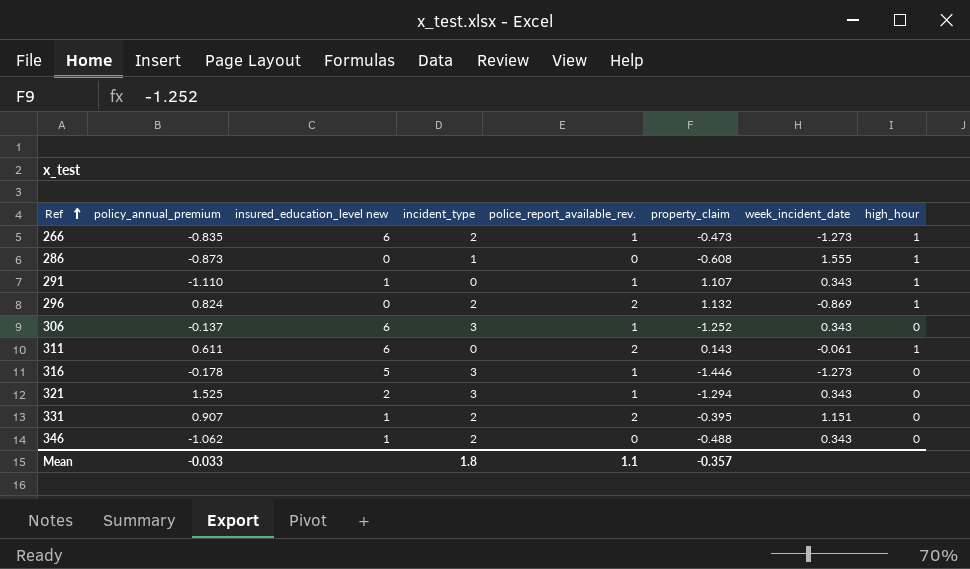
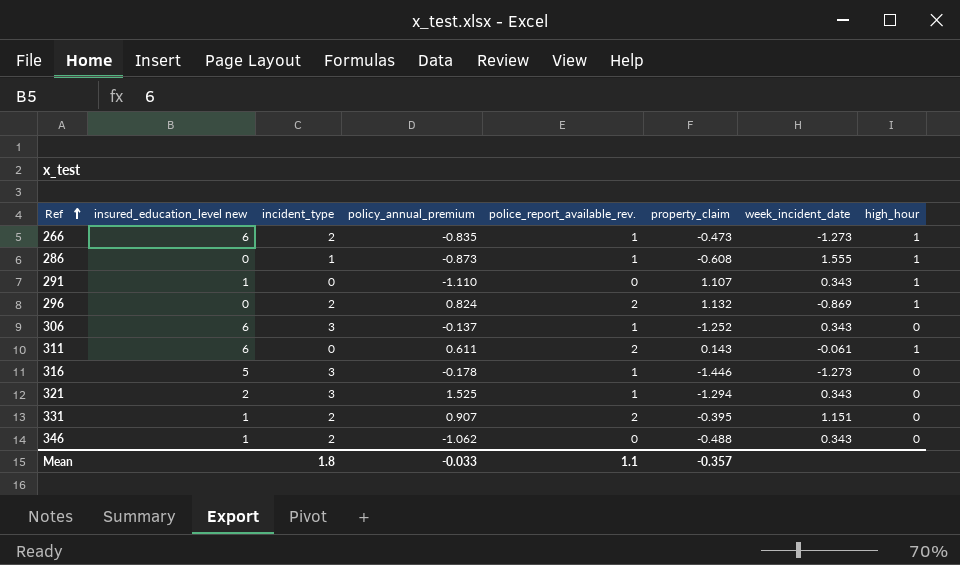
column policy_annual_premium | position: 2 -> 4
286 | police_report_available_rev.: 0 -> 1
291 | police_report_available_rev.: 1 -> 0

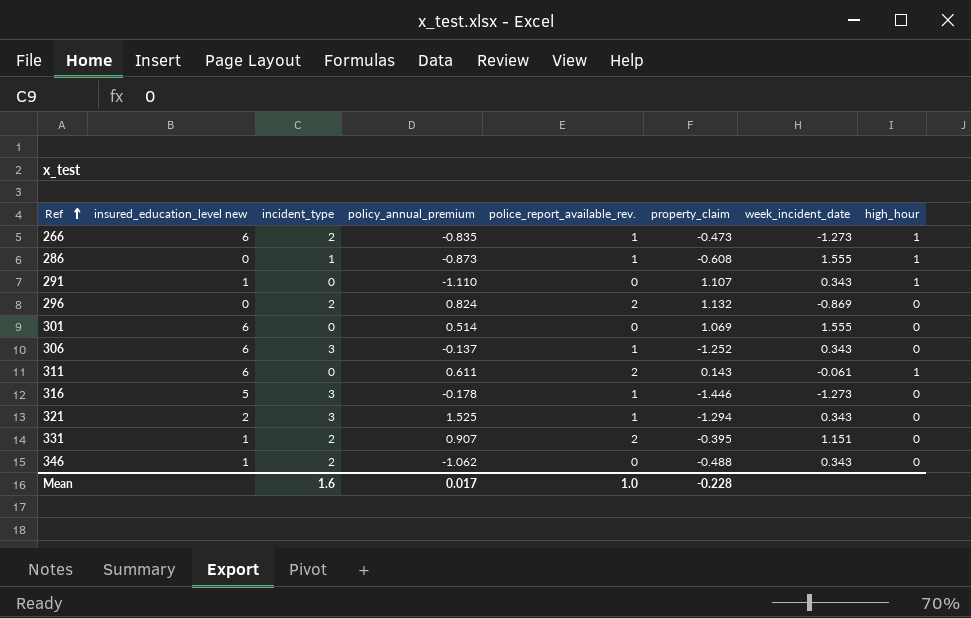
296 | high_hour: 1 -> 0
row 301: none -> 6 | 0 | 0.514 | 0 | 1.069 | 1.555 | 0
Mean | incident_type: 1.8 -> 1.6
Mean | policy_annual_premium: -0.033 -> 0.017
Mean | police_report_available_rev.: 1.1 -> 1.0
Mean | property_claim: -0.357 -> -0.228

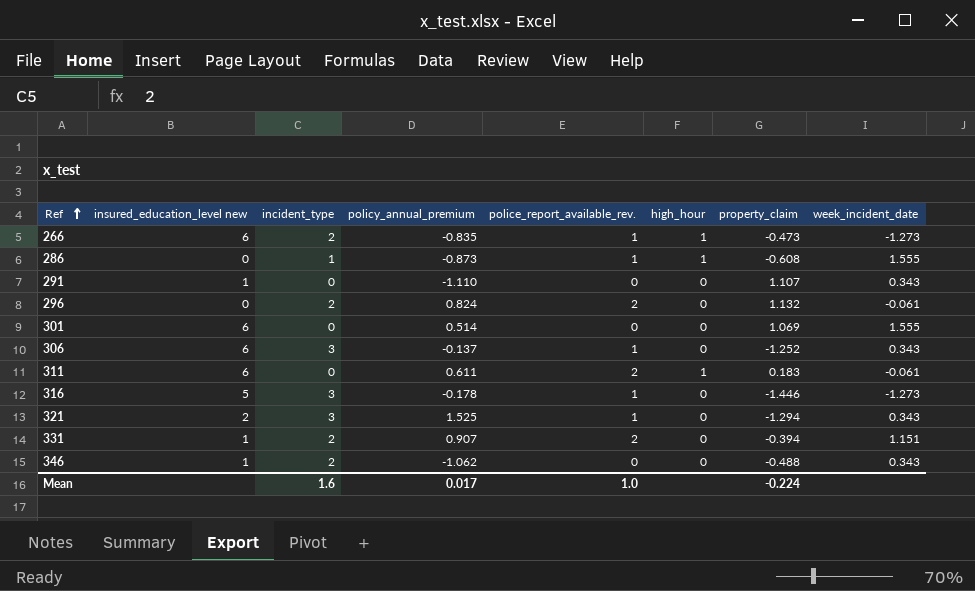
column high_hour | position: 8 -> 6
291 | high_hour: 1 -> 0
296 | week_incident_date: -0.869 -> -0.061
311 | property_claim: 0.143 -> 0.183
331 | property_claim: -0.395 -> -0.394
Mean | property_claim: -0.228 -> -0.224

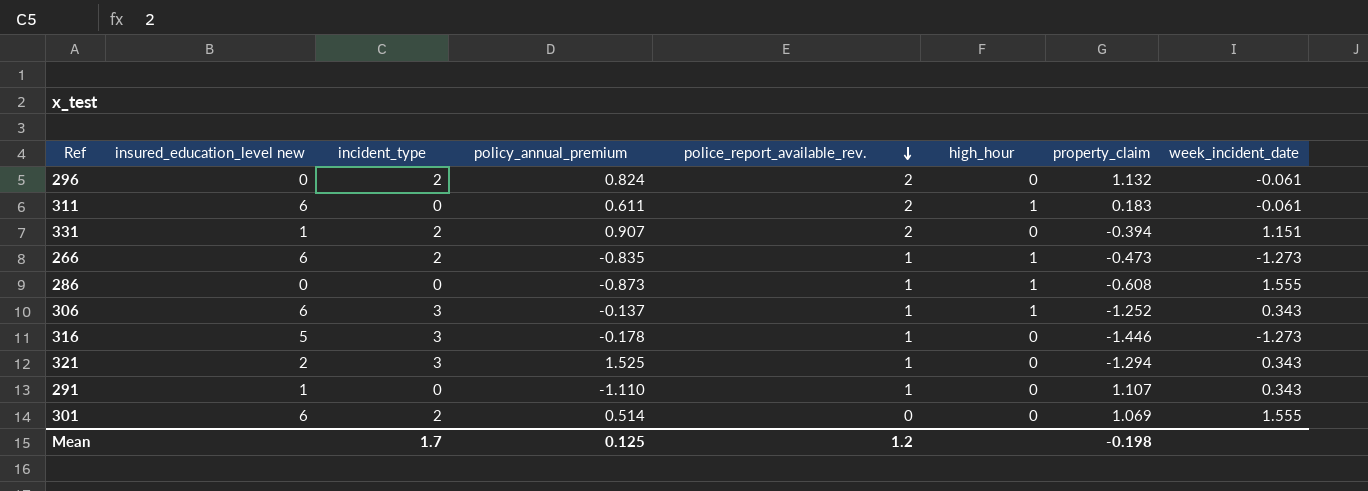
row order: Ref ascending -> police_report_available_rev. descending
row 346: 1 | 2 | -1.062 | 0 | 0 | -0.488 | 0.343 -> none
286 | incident_type: 1 -> 0
306 | high_hour: 0 -> 1
291 | police_report_available_rev.: 0 -> 1
301 | incident_type: 0 -> 2
Mean | incident_type: 1.6 -> 1.7
Mean | policy_annual_premium: 0.017 -> 0.125
Mean | police_report_available_rev.: 1.0 -> 1.2
Mean | property_claim: -0.224 -> -0.198

